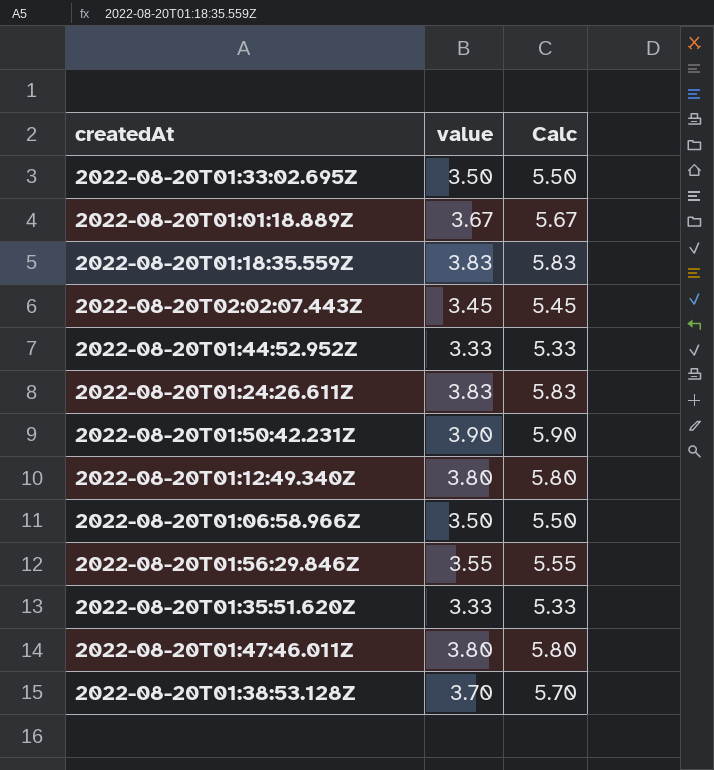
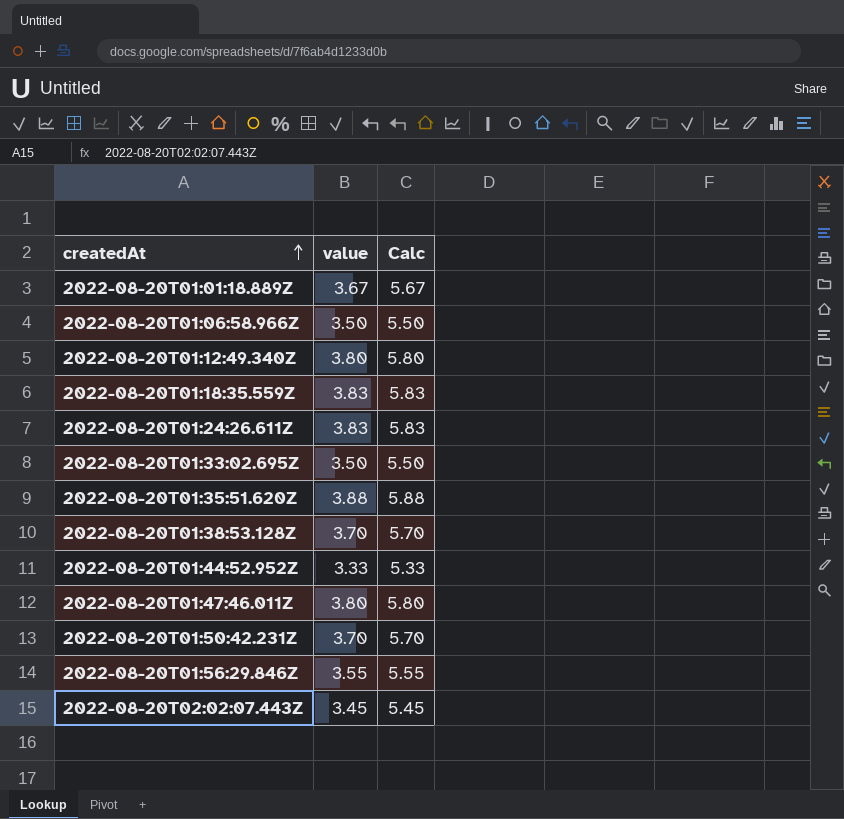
row order: none -> createdAt ascending
2022-08-20T01:35:51.620Z | value: 3.33 -> 3.88
2022-08-20T01:35:51.620Z | Calc: 5.33 -> 5.88
2022-08-20T01:50:42.231Z | value: 3.90 -> 3.70
2022-08-20T01:50:42.231Z | Calc: 5.90 -> 5.70

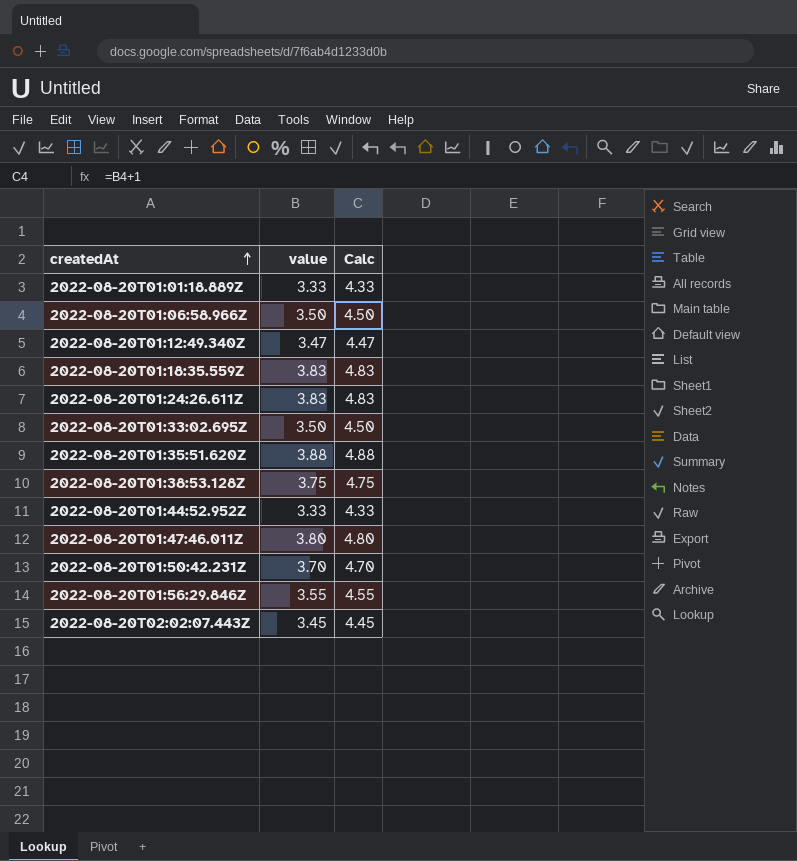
column Calc | formula: [value] + 2 -> [value] + 1
2022-08-20T01:01:18.889Z | value: 3.67 -> 3.33
2022-08-20T01:12:49.340Z | value: 3.80 -> 3.47
2022-08-20T01:38:53.128Z | value: 3.70 -> 3.75

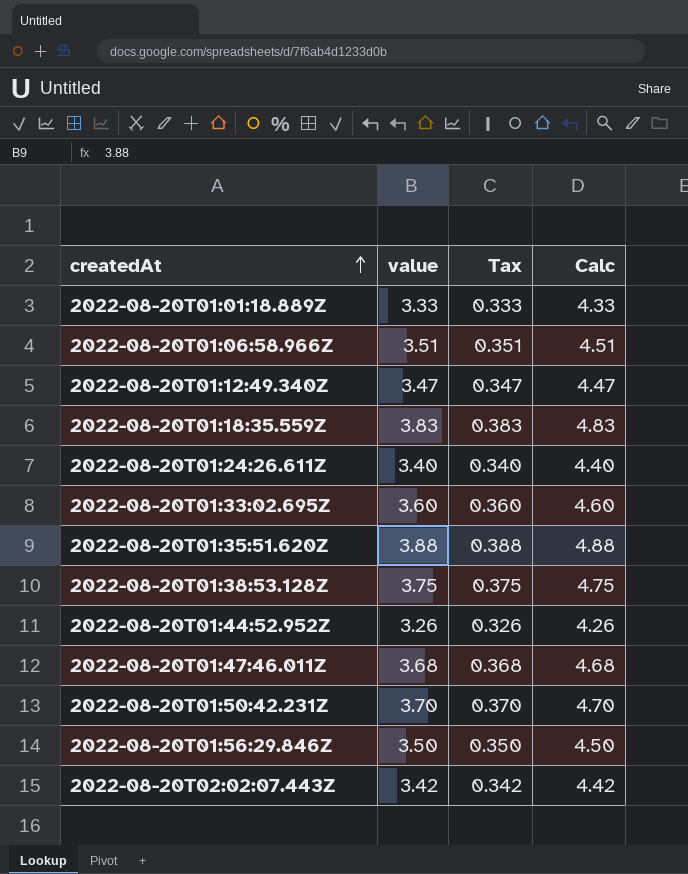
column Tax | formula: none -> [value] * 0.1
2022-08-20T01:06:58.966Z | value: 3.50 -> 3.51
2022-08-20T01:06:58.966Z | Calc: 4.50 -> 4.51
2022-08-20T01:24:26.611Z | value: 3.83 -> 3.40
2022-08-20T01:24:26.611Z | Calc: 4.83 -> 4.40
2022-08-20T01:33:02.695Z | value: 3.50 -> 3.60
2022-08-20T01:33:02.695Z | Calc: 4.50 -> 4.60
2022-08-20T01:44:52.952Z | value: 3.33 -> 3.26
2022-08-20T01:44:52.952Z | Calc: 4.33 -> 4.26
2022-08-20T01:47:46.011Z | value: 3.80 -> 3.68
2022-08-20T01:47:46.011Z | Calc: 4.80 -> 4.68
2022-08-20T01:56:29.846Z | value: 3.55 -> 3.50
2022-08-20T01:56:29.846Z | Calc: 4.55 -> 4.50
2022-08-20T02:02:07.443Z | value: 3.45 -> 3.42
2022-08-20T02:02:07.443Z | Calc: 4.45 -> 4.42

